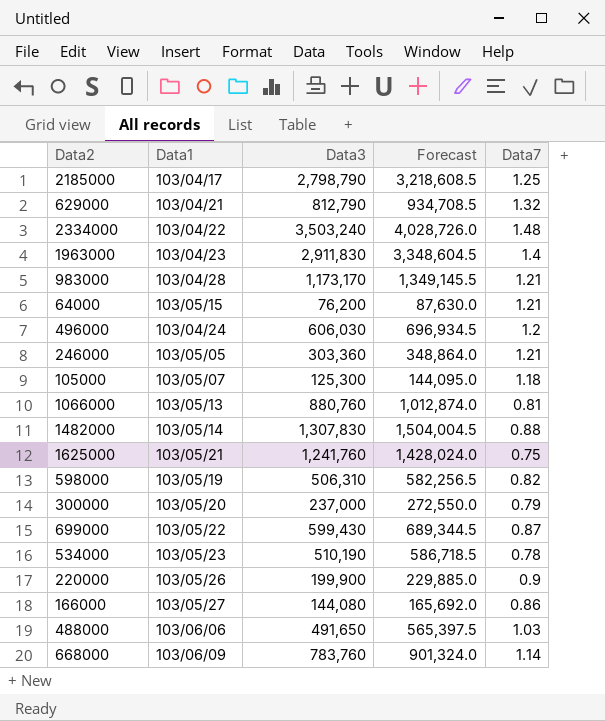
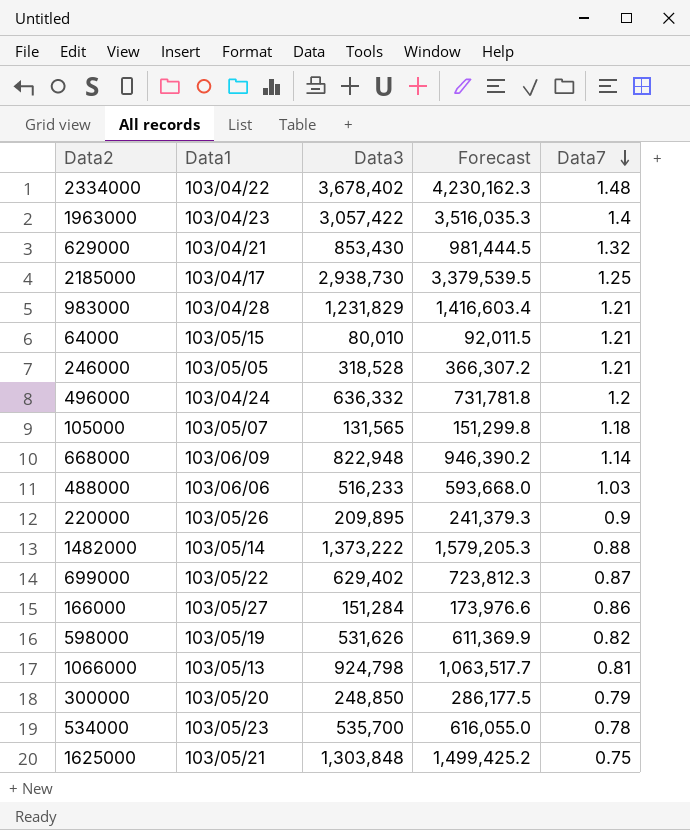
row order: none -> Data7 descending
2334000 | Data3: 3,503,240 -> 3,678,402
2334000 | Forecast: 4,028,726.0 -> 4,230,162.3
1963000 | Data3: 2,911,830 -> 3,057,422
1963000 | Forecast: 3,348,604.5 -> 3,516,035.3
629000 | Data3: 812,790 -> 853,430
629000 | Forecast: 934,708.5 -> 981,444.5
2185000 | Data3: 2,798,790 -> 2,938,730
2185000 | Forecast: 3,218,608.5 -> 3,379,539.5
983000 | Data3: 1,173,170 -> 1,231,829
983000 | Forecast: 1,349,145.5 -> 1,416,603.4
64000 | Data3: 76,200 -> 80,010
64000 | Forecast: 87,630.0 -> 92,011.5
246000 | Data3: 303,360 -> 318,528
246000 | Forecast: 348,864.0 -> 366,307.2
496000 | Data3: 606,030 -> 636,332
496000 | Forecast: 696,934.5 -> 731,781.8
105000 | Data3: 125,300 -> 131,565
105000 | Forecast: 144,095.0 -> 151,299.8
668000 | Data3: 783,760 -> 822,948
668000 | Forecast: 901,324.0 -> 946,390.2
488000 | Data3: 491,650 -> 516,233
488000 | Forecast: 565,397.5 -> 593,668.0
220000 | Data3: 199,900 -> 209,895
220000 | Forecast: 229,885.0 -> 241,379.3
1482000 | Data3: 1,307,830 -> 1,373,222
1482000 | Forecast: 1,504,004.5 -> 1,579,205.3
699000 | Data3: 599,430 -> 629,402
699000 | Forecast: 689,344.5 -> 723,812.3
166000 | Data3: 144,080 -> 151,284
166000 | Forecast: 165,692.0 -> 173,976.6
598000 | Data3: 506,310 -> 531,626
598000 | Forecast: 582,256.5 -> 611,369.9
1066000 | Data3: 880,760 -> 924,798
1066000 | Forecast: 1,012,874.0 -> 1,063,517.7
300000 | Data3: 237,000 -> 248,850
300000 | Forecast: 272,550.0 -> 286,177.5
534000 | Data3: 510,190 -> 535,700
534000 | Forecast: 586,718.5 -> 616,055.0
1625000 | Data3: 1,241,760 -> 1,303,848
1625000 | Forecast: 1,428,024.0 -> 1,499,425.2

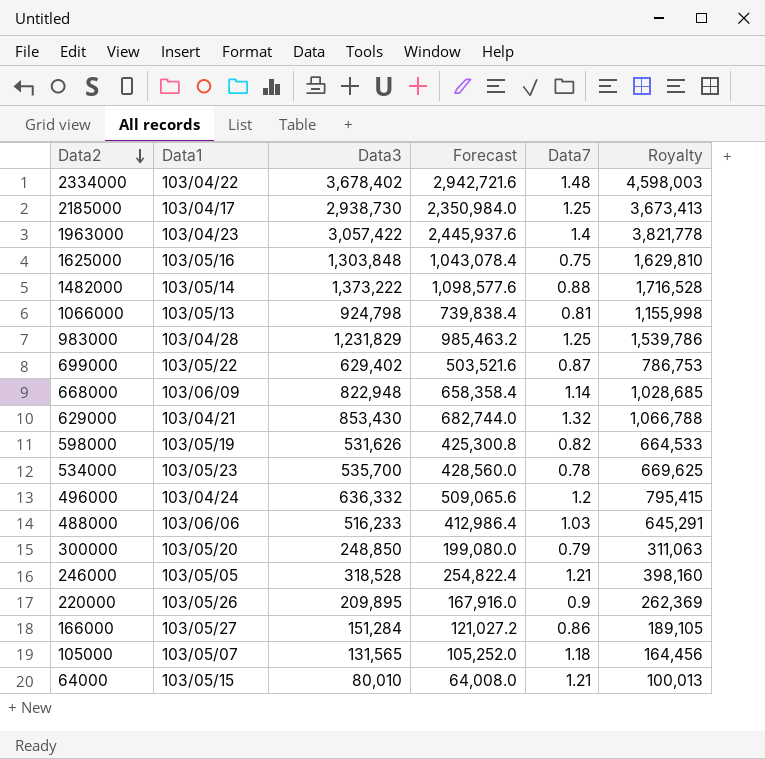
row order: Data7 descending -> Data2 descending
column Forecast | formula: [Data3] * 1.15 -> [Data3] * 0.8
column Royalty | formula: none -> [Data3] * 1.25
1625000 | Data1: 103/05/21 -> 103/05/16
983000 | Data7: 1.21 -> 1.25

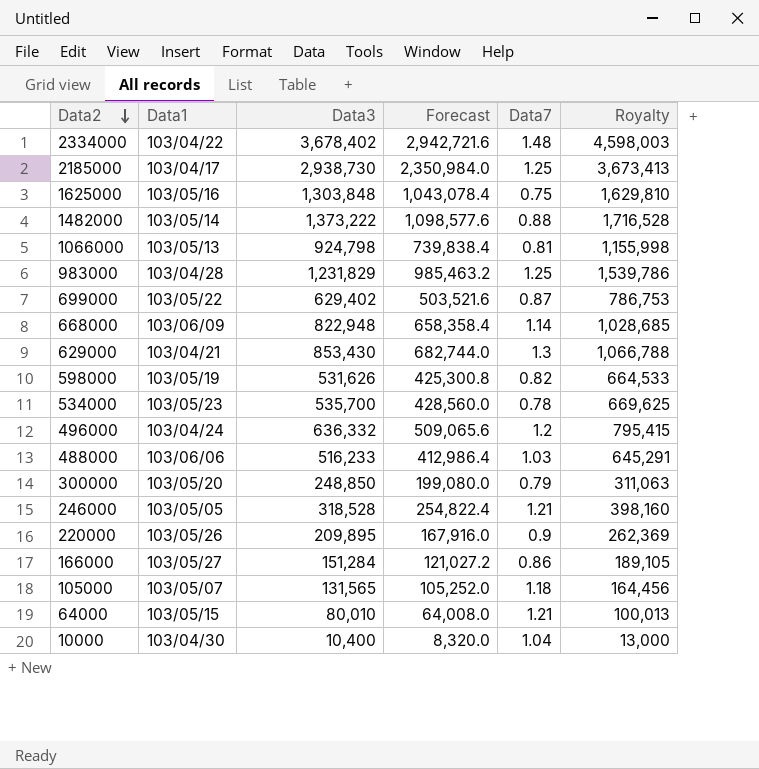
row 1963000: 103/04/23 | 3,057,422 | 2,445,937.6 | 1.4 | 3,821,778 -> none
629000 | Data7: 1.32 -> 1.3
row 10000: none -> 103/04/30 | 10,400 | 8,320.0 | 1.04 | 13,000

